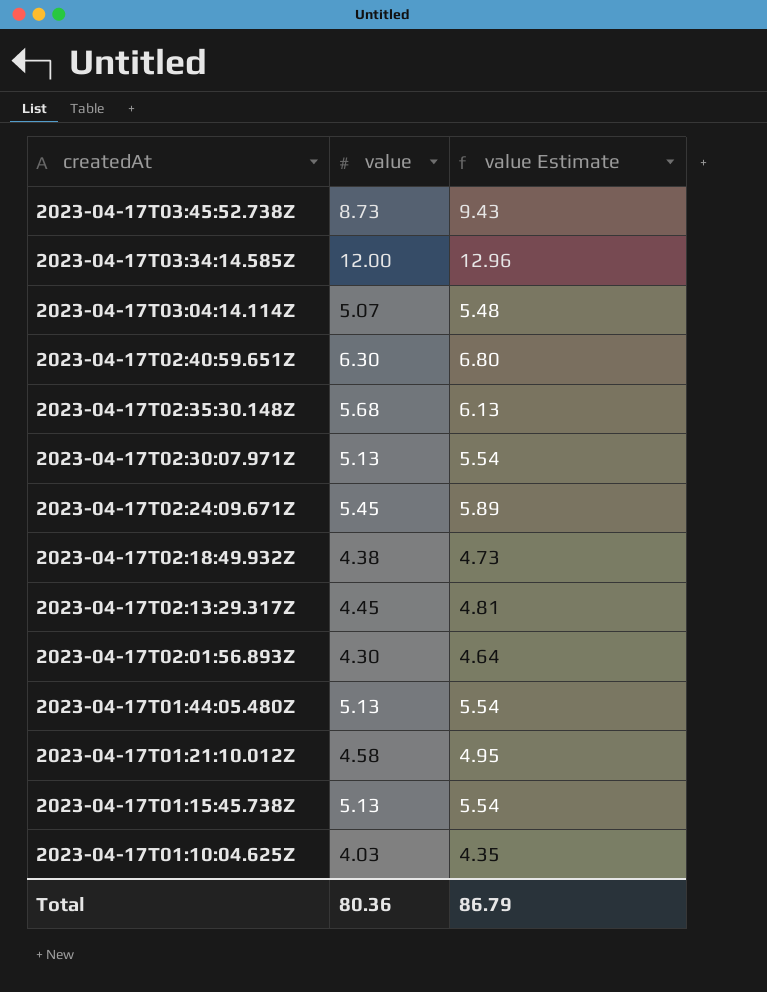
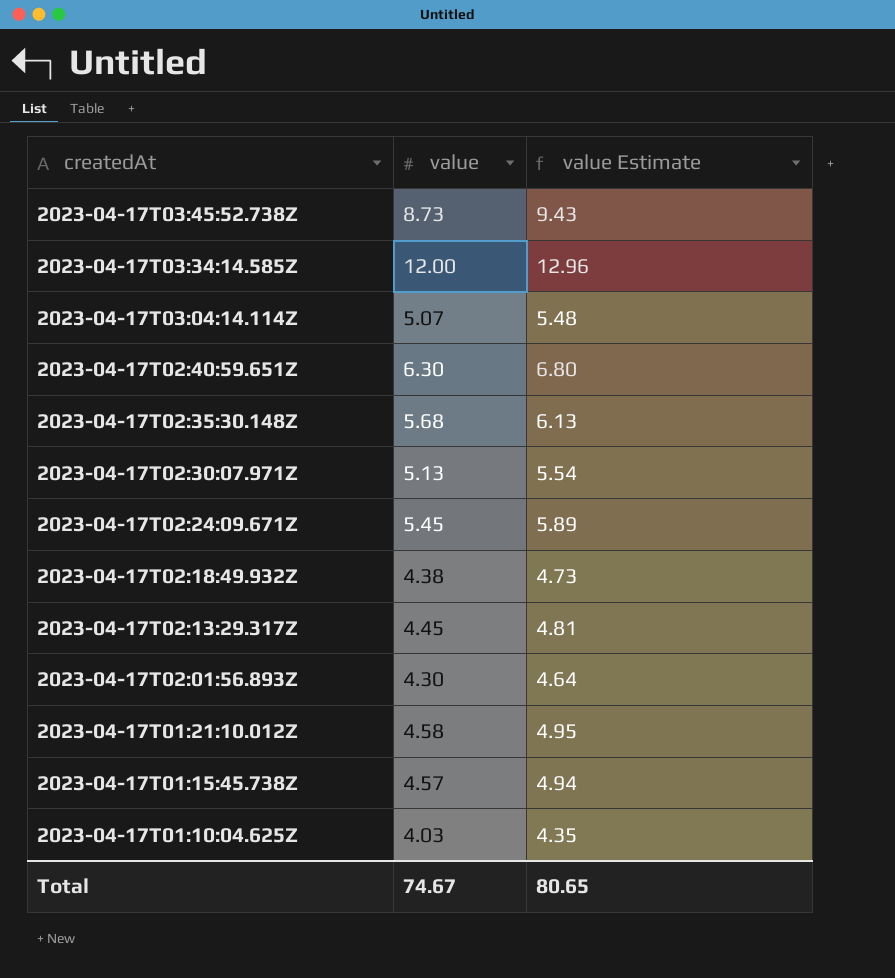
row 2023-04-17T01:44:05.480Z: 5.13 | 5.54 -> none
2023-04-17T01:15:45.738Z | value: 5.13 -> 4.57
2023-04-17T01:15:45.738Z | value Estimate: 5.54 -> 4.94
Total | value: 80.36 -> 74.67
Total | value Estimate: 86.79 -> 80.65

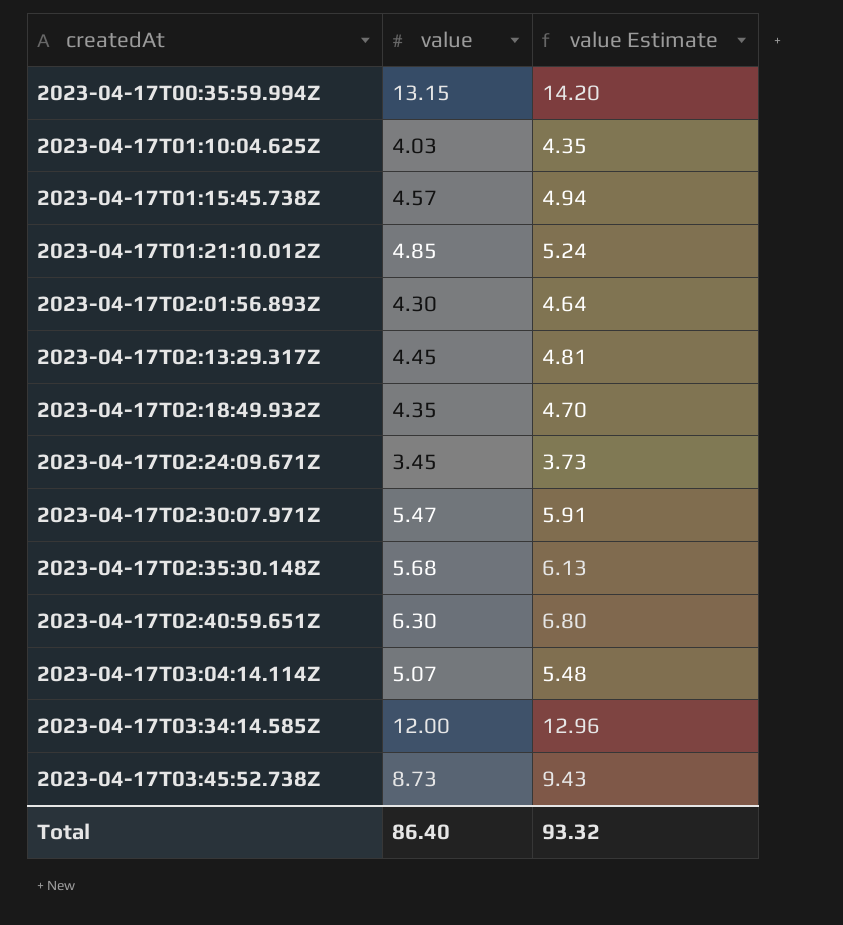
row order: createdAt descending -> createdAt ascending
row 2023-04-17T00:35:59.994Z: none -> 13.15 | 14.20
2023-04-17T01:21:10.012Z | value: 4.58 -> 4.85
2023-04-17T01:21:10.012Z | value Estimate: 4.95 -> 5.24
2023-04-17T02:18:49.932Z | value: 4.38 -> 4.35
2023-04-17T02:18:49.932Z | value Estimate: 4.73 -> 4.70
2023-04-17T02:24:09.671Z | value: 5.45 -> 3.45
2023-04-17T02:24:09.671Z | value Estimate: 5.89 -> 3.73
2023-04-17T02:30:07.971Z | value: 5.13 -> 5.47
2023-04-17T02:30:07.971Z | value Estimate: 5.54 -> 5.91
Total | value: 74.67 -> 86.40
Total | value Estimate: 80.65 -> 93.32

